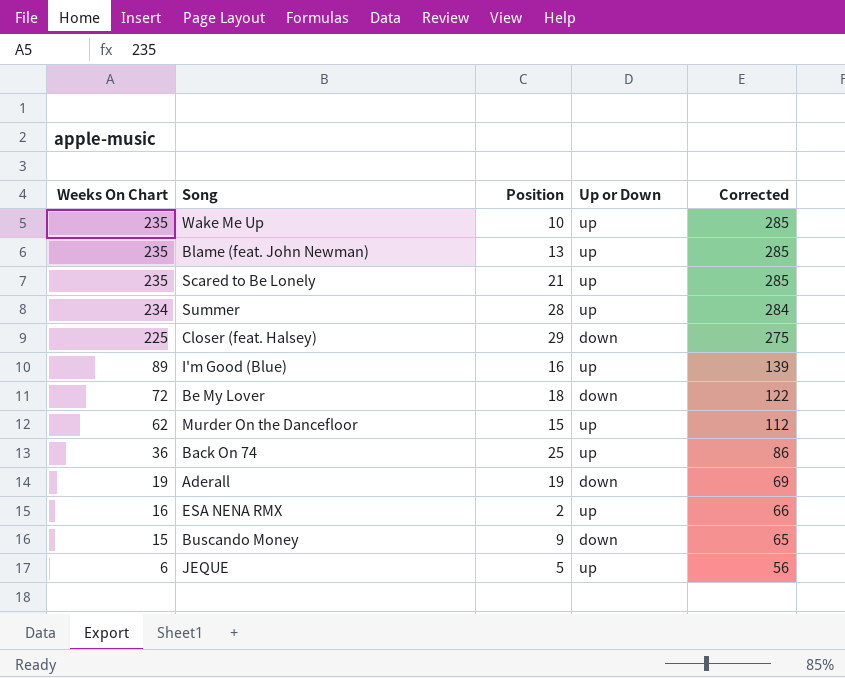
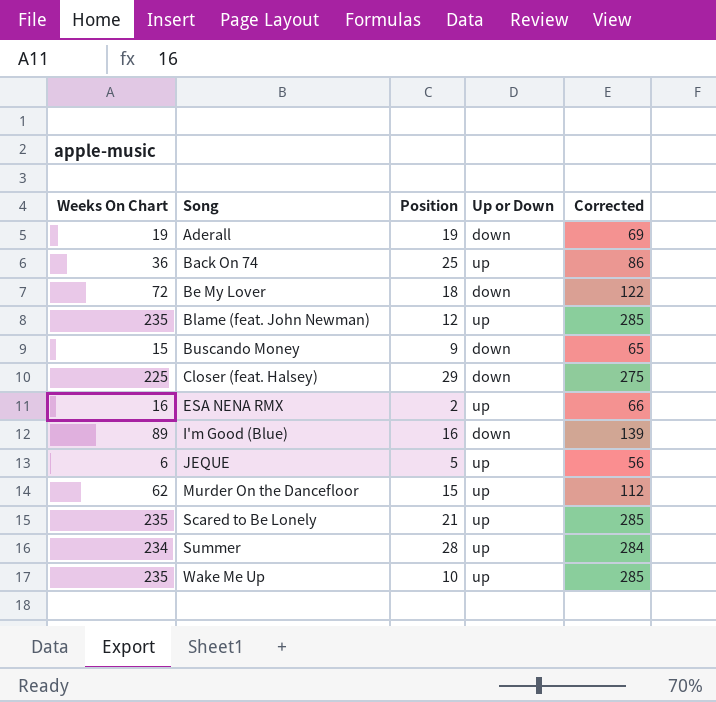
row order: Weeks On Chart descending -> Song ascending
Blame (feat. John Newman) | Position: 13 -> 12
I'm Good (Blue) | Up or Down: up -> down

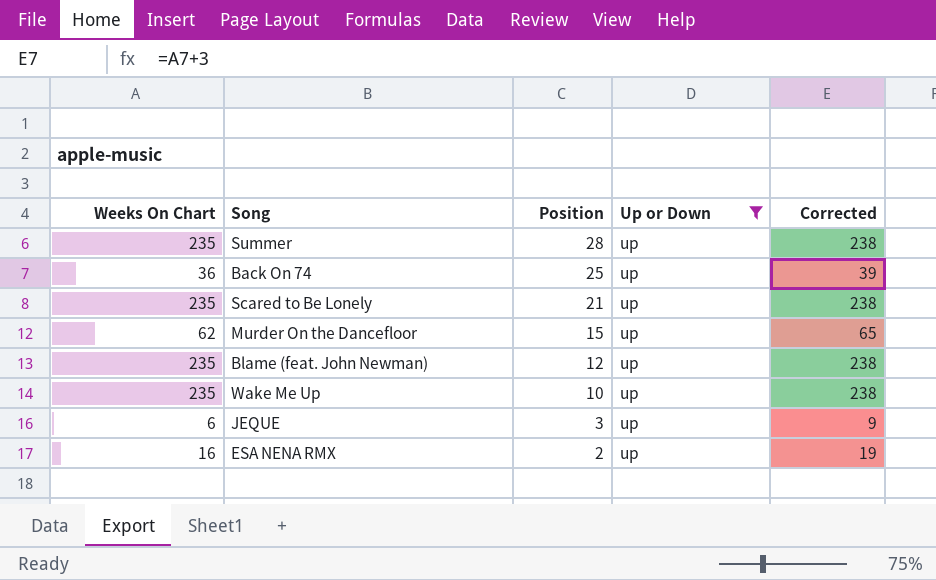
filter: none -> Up or Down = up
row order: Song ascending -> Position descending
column Corrected | formula: [Weeks On Chart] + 50 -> [Weeks On Chart] + 3
Summer | Weeks On Chart: 234 -> 235
JEQUE | Position: 5 -> 3

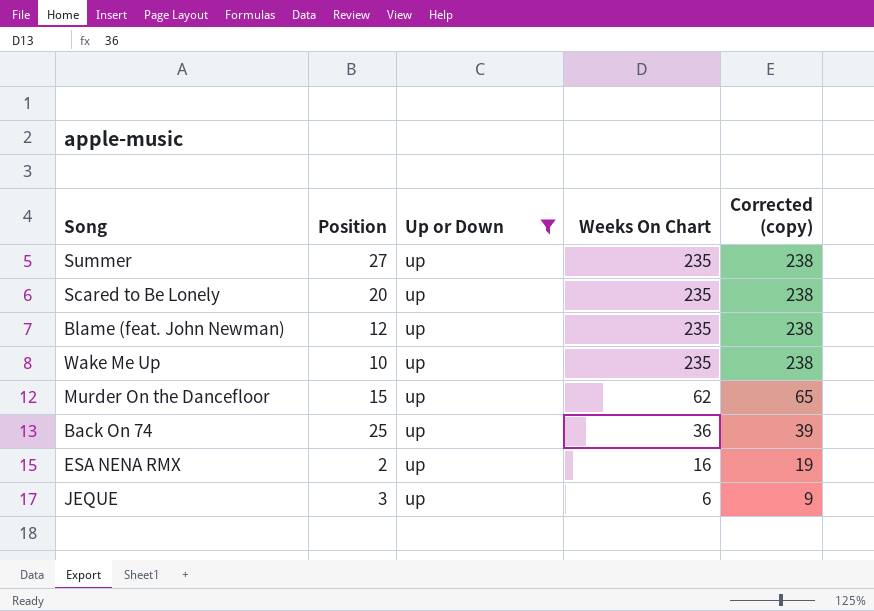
row order: Position descending -> Weeks On Chart descending
column Weeks On Chart | position: 1 -> 4
column name: Corrected -> Corrected (copy)
Summer | Position: 28 -> 27
Scared to Be Lonely | Position: 21 -> 20

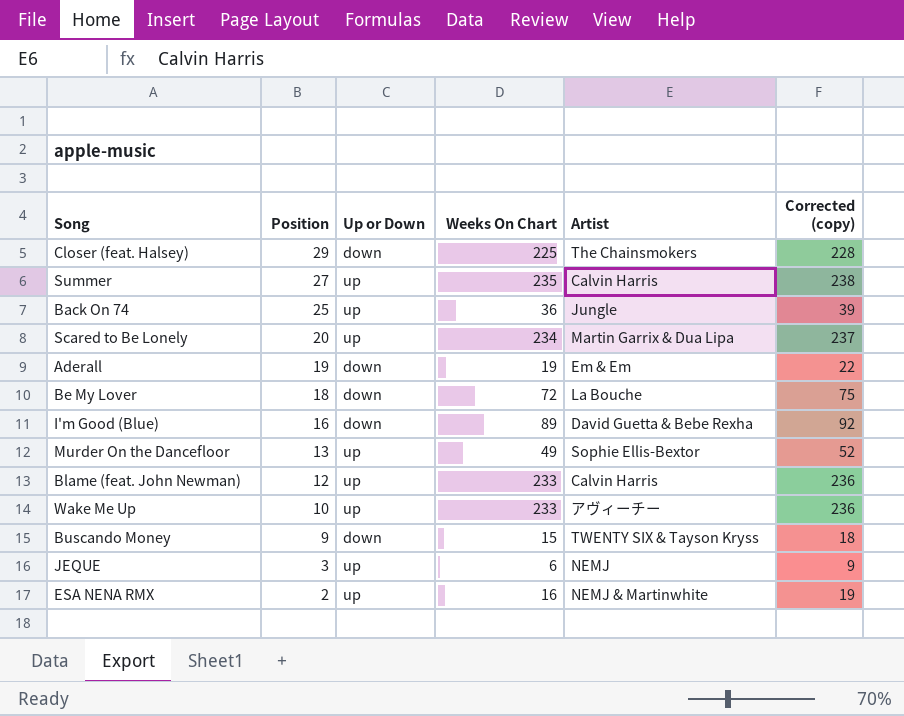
filter: Up or Down = up -> none
row order: Weeks On Chart descending -> Position descending
column Artist | position: none -> 5
Scared to Be Lonely | Weeks On Chart: 235 -> 234
Scared to Be Lonely | Corrected (copy): 238 -> 237
Murder On the Dancefloor | Position: 15 -> 13
Murder On the Dancefloor | Weeks On Chart: 62 -> 49
Murder On the Dancefloor | Corrected (copy): 65 -> 52
Blame (feat. John Newman) | Weeks On Chart: 235 -> 233
Blame (feat. John Newman) | Corrected (copy): 238 -> 236
Wake Me Up | Weeks On Chart: 235 -> 233
Wake Me Up | Corrected (copy): 238 -> 236

